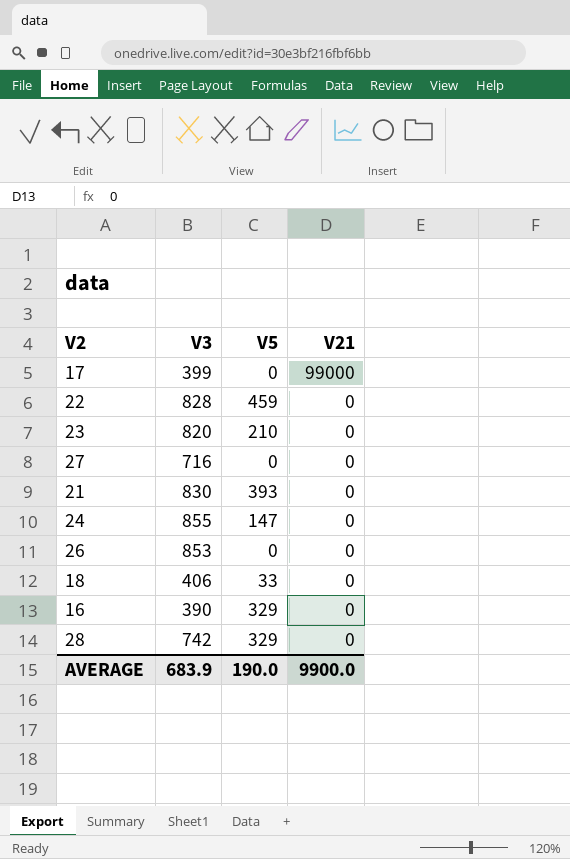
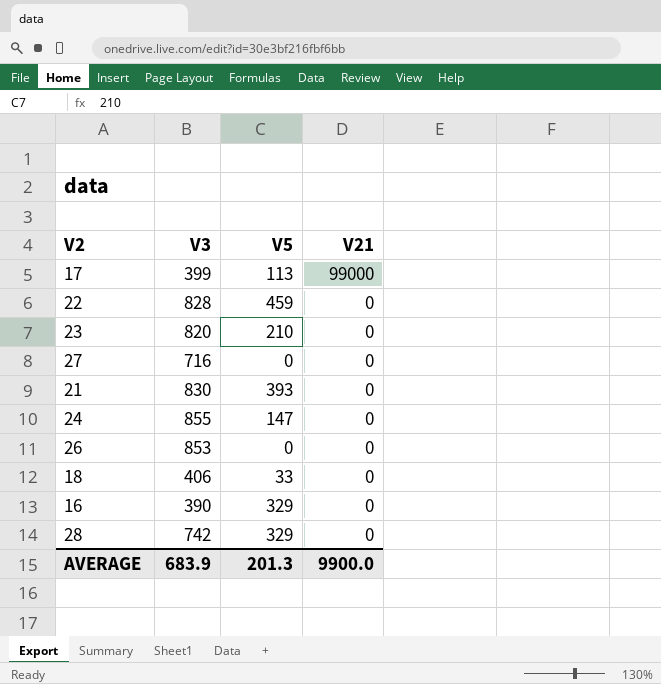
17 | V5: 0 -> 113
AVERAGE | V5: 190.0 -> 201.3

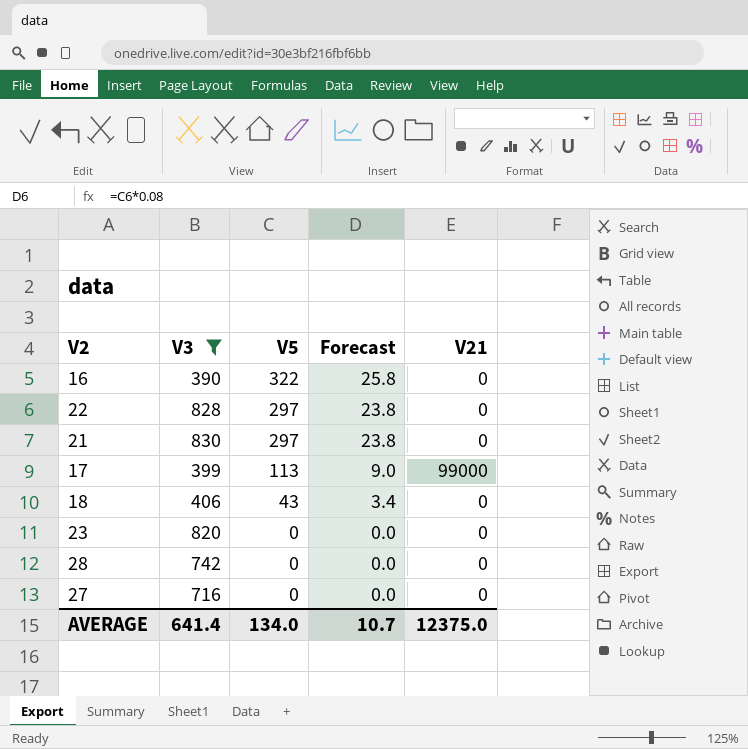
filter: none -> V3 <= 830
row order: V21 descending -> V5 descending
column Forecast | formula: none -> [V5] * 0.08
16 | V5: 329 -> 322
22 | V5: 459 -> 297
21 | V5: 393 -> 297
18 | V5: 33 -> 43
23 | V5: 210 -> 0
28 | V5: 329 -> 0
AVERAGE | V3: 683.9 -> 641.4
AVERAGE | V5: 201.3 -> 134.0
AVERAGE | V21: 9900.0 -> 12375.0

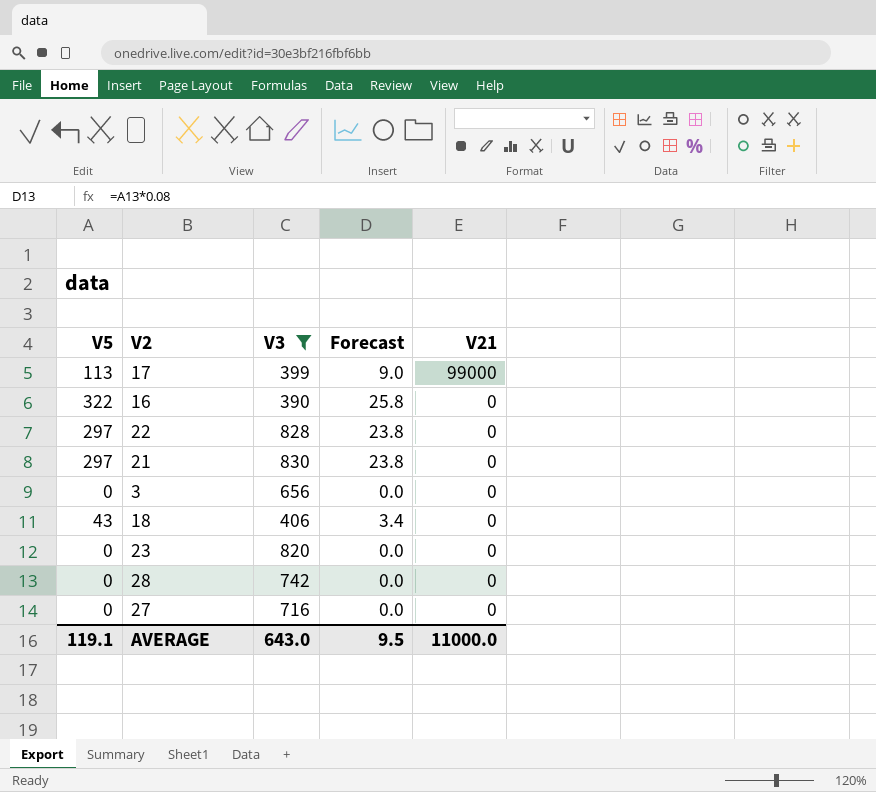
row order: V5 descending -> V21 descending
column V5 | position: 3 -> 1
row 3: none -> 0 | 656 | 0.0 | 0
AVERAGE | V5: 134.0 -> 119.1
AVERAGE | V3: 641.4 -> 643.0
AVERAGE | Forecast: 10.7 -> 9.5
AVERAGE | V21: 12375.0 -> 11000.0

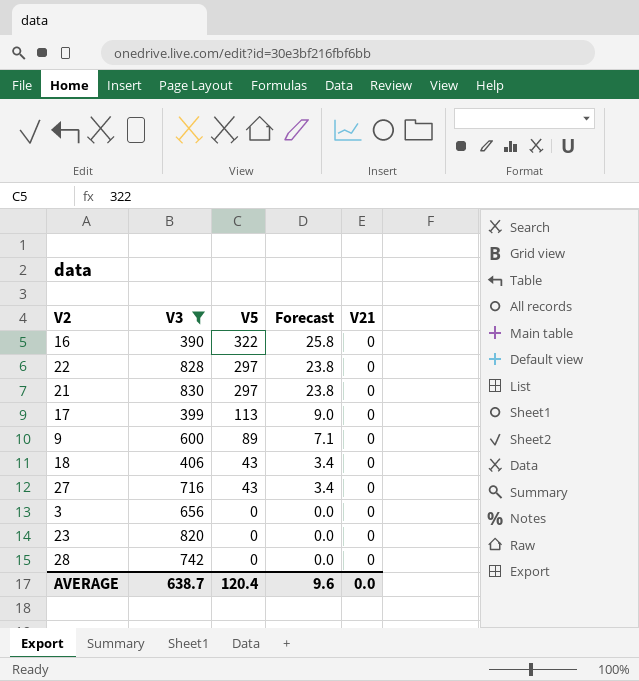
row order: V21 descending -> V5 descending
column V5 | position: 1 -> 3
17 | V21: 99000 -> 0
row 9: none -> 600 | 89 | 7.1 | 0
27 | V5: 0 -> 43
27 | Forecast: 0.0 -> 3.4
AVERAGE | V3: 643.0 -> 638.7
AVERAGE | V5: 119.1 -> 120.4
AVERAGE | Forecast: 9.5 -> 9.6
AVERAGE | V21: 11000.0 -> 0.0

